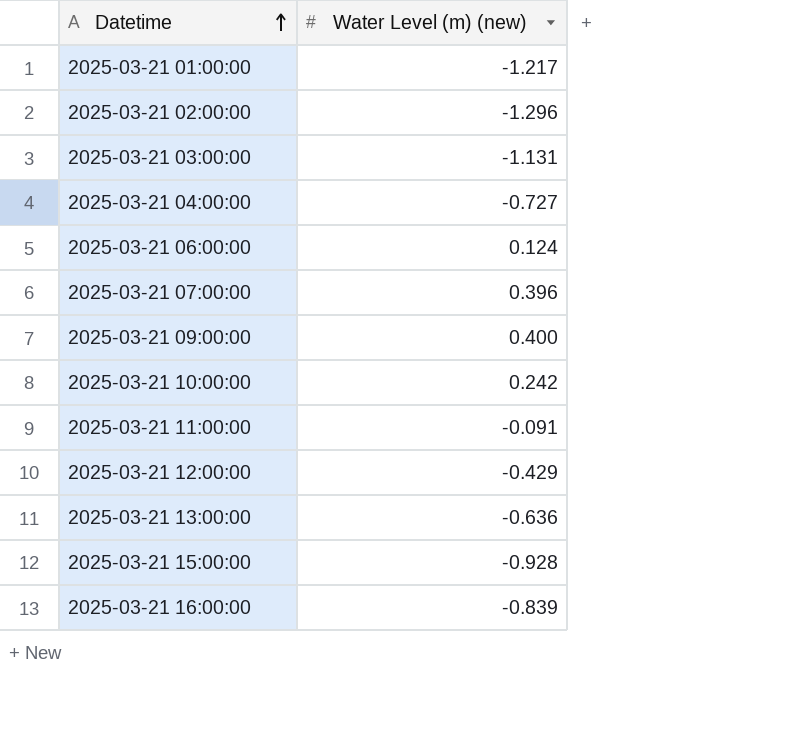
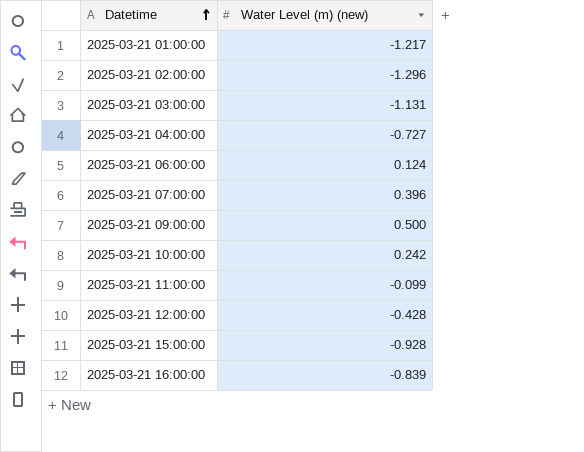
row 2025-03-21 13:00:00: -0.636 -> none
2025-03-21 09:00:00 | Water Level (m) (new): 0.400 -> 0.500
2025-03-21 11:00:00 | Water Level (m) (new): -0.091 -> -0.099
2025-03-21 12:00:00 | Water Level (m) (new): -0.429 -> -0.428

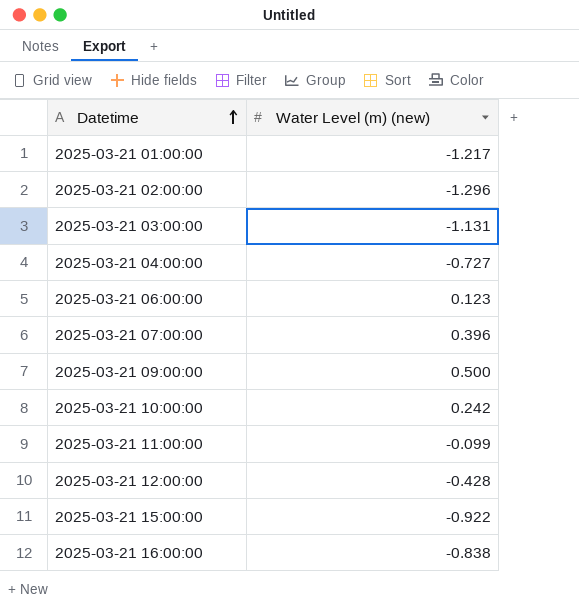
2025-03-21 06:00:00 | Water Level (m) (new): 0.124 -> 0.123
2025-03-21 15:00:00 | Water Level (m) (new): -0.928 -> -0.922
2025-03-21 16:00:00 | Water Level (m) (new): -0.839 -> -0.838

